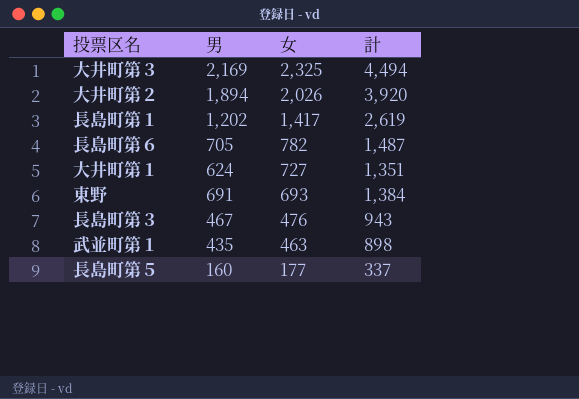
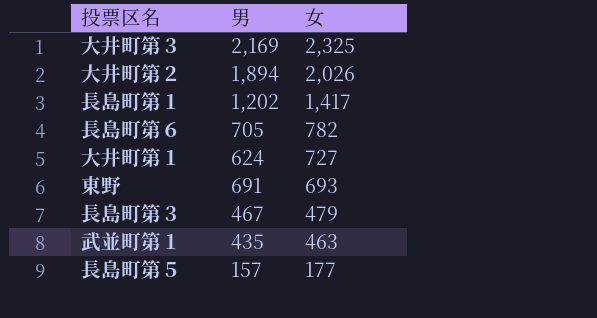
column 計 | formula: [男] + [女] -> none
長島町第３ | 女: 476 -> 479
長島町第５ | 男: 160 -> 157

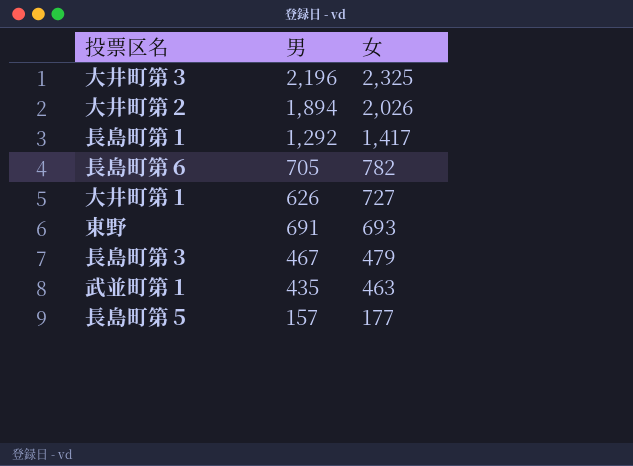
大井町第３ | 男: 2,169 -> 2,196
長島町第１ | 男: 1,202 -> 1,292
大井町第１ | 男: 624 -> 626

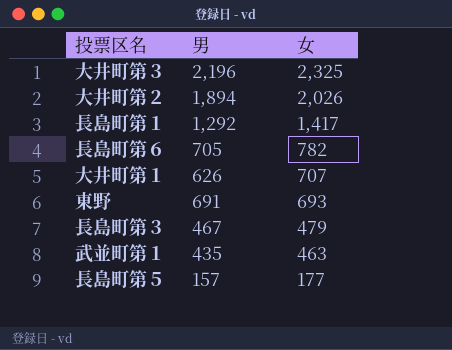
大井町第１ | 女: 727 -> 707

